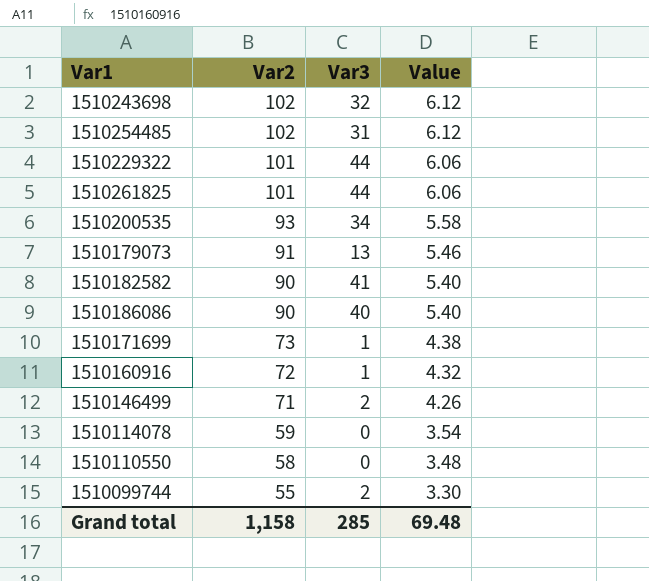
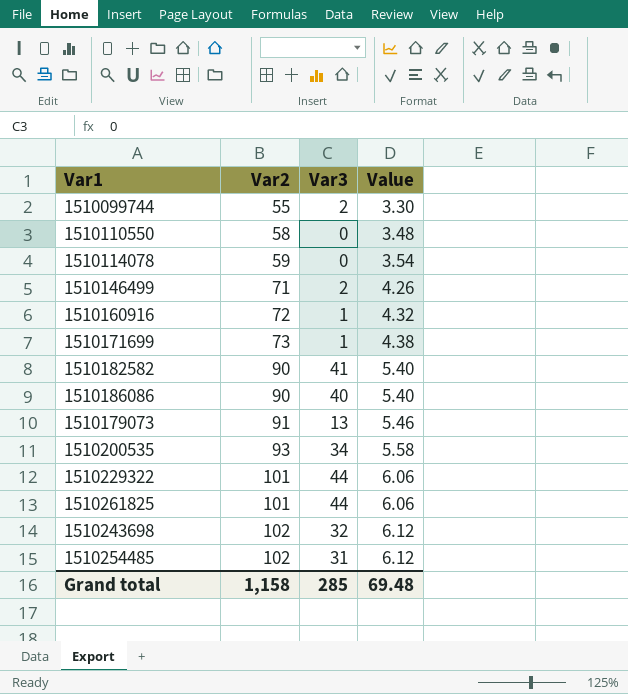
row order: Var2 descending -> Var2 ascending

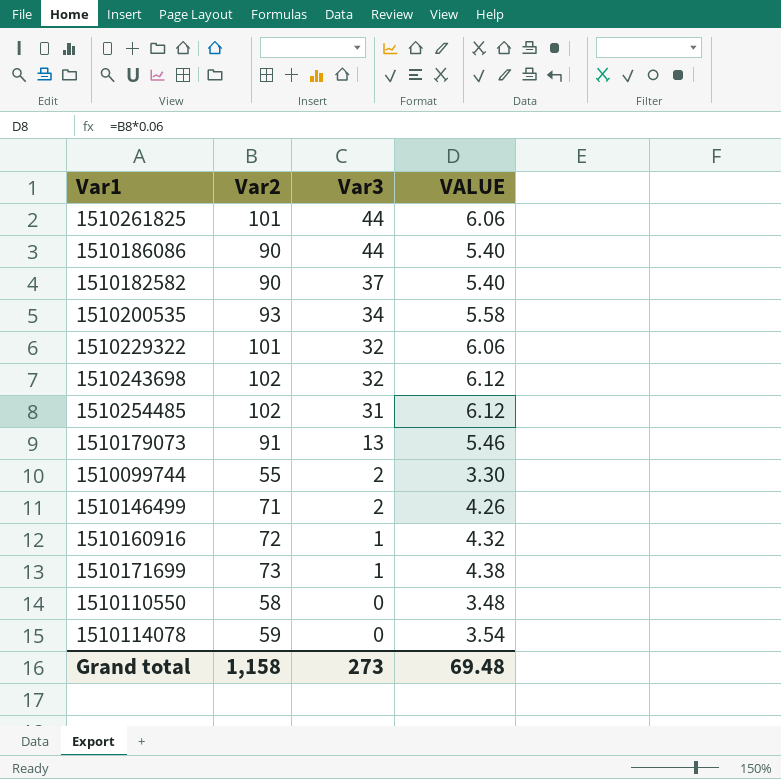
row order: Var2 ascending -> Var3 descending
column name: Value -> VALUE
1510186086 | Var3: 40 -> 44
1510182582 | Var3: 41 -> 37
1510229322 | Var3: 44 -> 32
Grand total | Var3: 285 -> 273

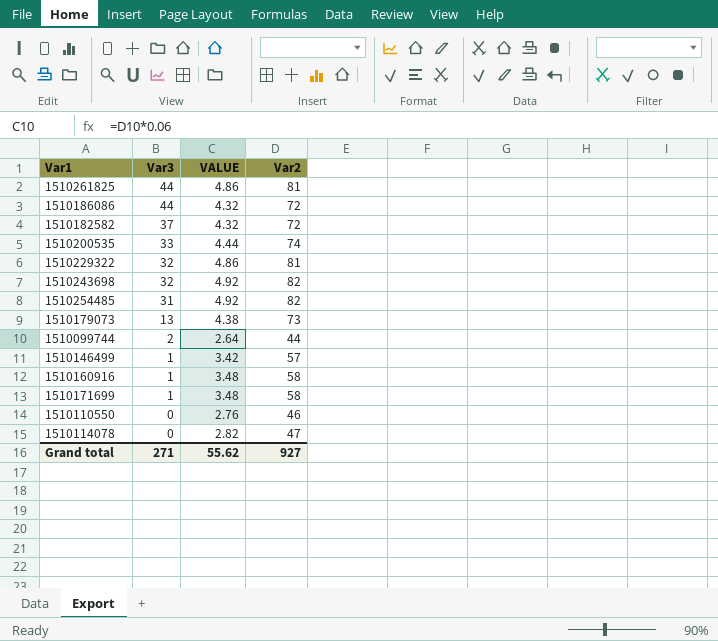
column Var2 | position: 2 -> 4
1510261825 | VALUE: 6.06 -> 4.86
1510261825 | Var2: 101 -> 81
1510186086 | VALUE: 5.40 -> 4.32
1510186086 | Var2: 90 -> 72
1510182582 | VALUE: 5.40 -> 4.32
1510182582 | Var2: 90 -> 72
1510200535 | Var3: 34 -> 33
1510200535 | VALUE: 5.58 -> 4.44
1510200535 | Var2: 93 -> 74
1510229322 | VALUE: 6.06 -> 4.86
1510229322 | Var2: 101 -> 81
1510243698 | VALUE: 6.12 -> 4.92
1510243698 | Var2: 102 -> 82
1510254485 | VALUE: 6.12 -> 4.92
1510254485 | Var2: 102 -> 82
1510179073 | VALUE: 5.46 -> 4.38
1510179073 | Var2: 91 -> 73
1510099744 | VALUE: 3.30 -> 2.64
1510099744 | Var2: 55 -> 44
1510146499 | Var3: 2 -> 1
1510146499 | VALUE: 4.26 -> 3.42
1510146499 | Var2: 71 -> 57
1510160916 | VALUE: 4.32 -> 3.48
1510160916 | Var2: 72 -> 58
1510171699 | VALUE: 4.38 -> 3.48
1510171699 | Var2: 73 -> 58
1510110550 | VALUE: 3.48 -> 2.76
1510110550 | Var2: 58 -> 46
1510114078 | VALUE: 3.54 -> 2.82
1510114078 | Var2: 59 -> 47
Grand total | Var3: 273 -> 271
Grand total | VALUE: 69.48 -> 55.62
Grand total | Var2: 1,158 -> 927

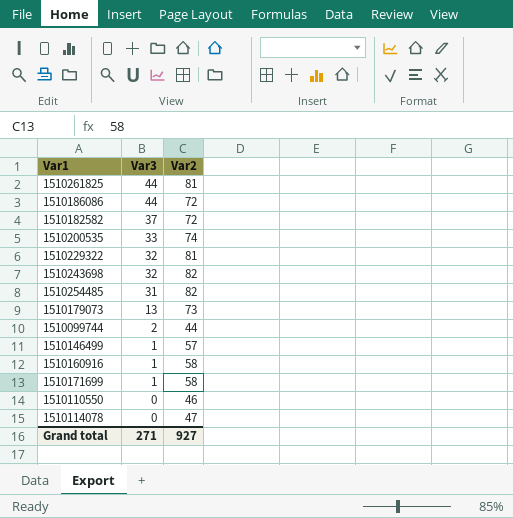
column VALUE | formula: [Var2] * 0.06 -> none

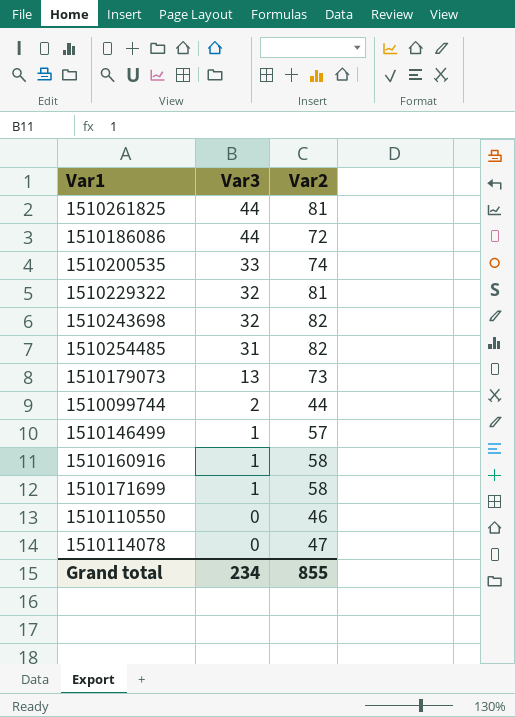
row 1510182582: 37 | 72 -> none
Grand total | Var3: 271 -> 234
Grand total | Var2: 927 -> 855

